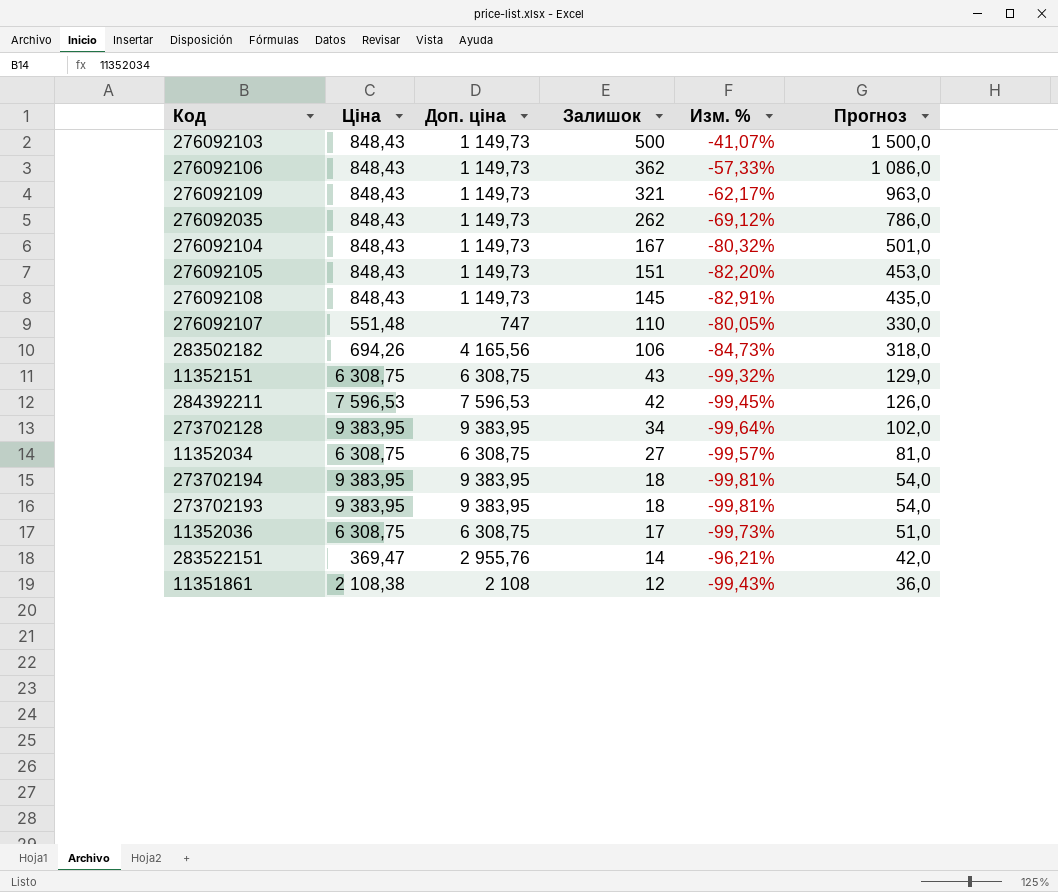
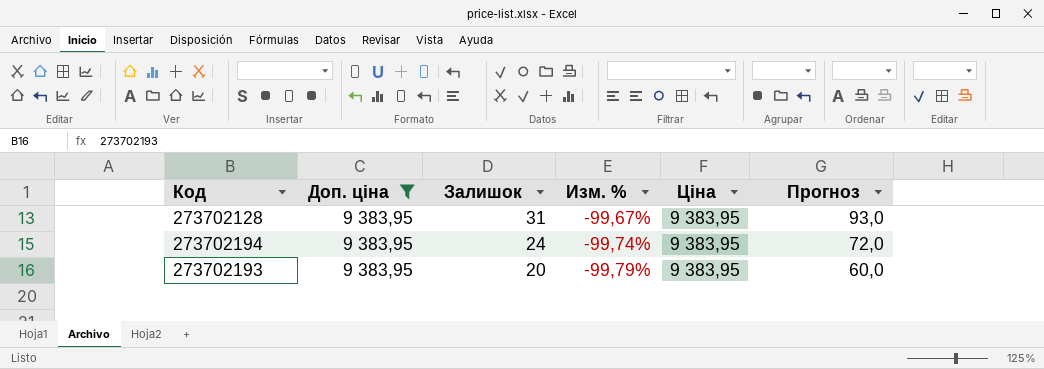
filter: none -> Доп. ціна = 9 383,95
column Ціна | position: 2 -> 5
273702128 | Залишок: 34 -> 31
273702128 | Изм. %: -99,64% -> -99,67%
273702128 | Прогноз: 102,0 -> 93,0
273702194 | Залишок: 18 -> 24
273702194 | Изм. %: -99,81% -> -99,74%
273702194 | Прогноз: 54,0 -> 72,0
273702193 | Залишок: 18 -> 20
273702193 | Изм. %: -99,81% -> -99,79%
273702193 | Прогноз: 54,0 -> 60,0

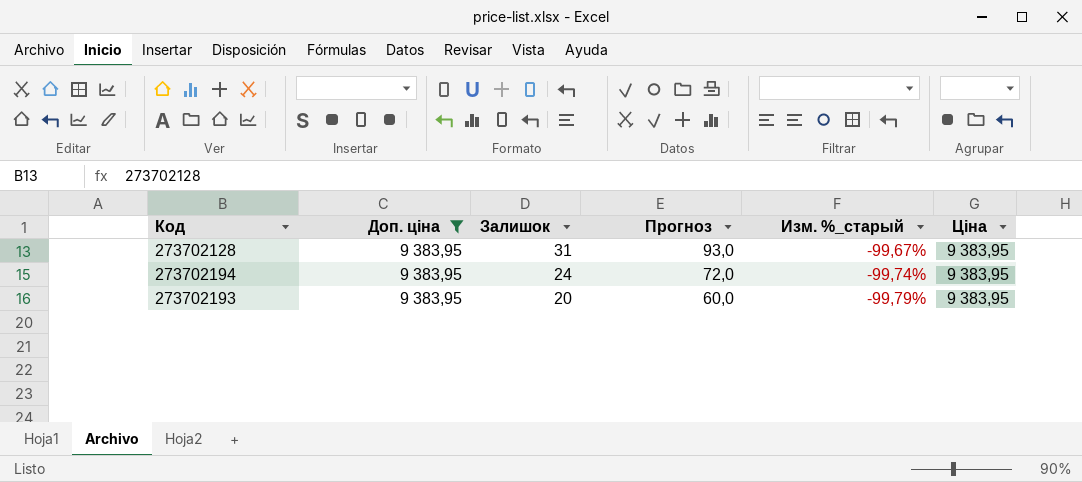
column Прогноз | position: 6 -> 4
column name: Изм. % -> Изм. %_старый

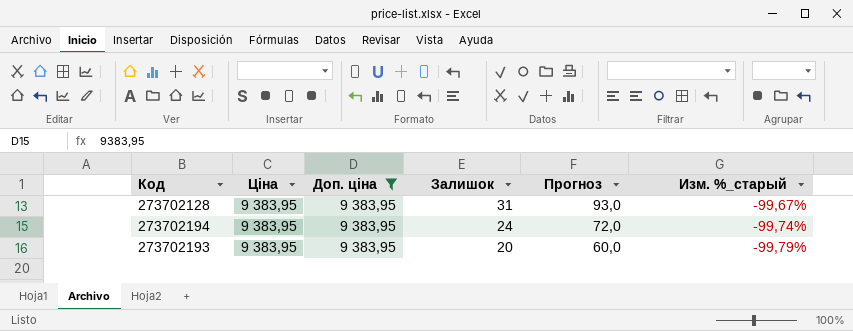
column Ціна | position: 6 -> 2

